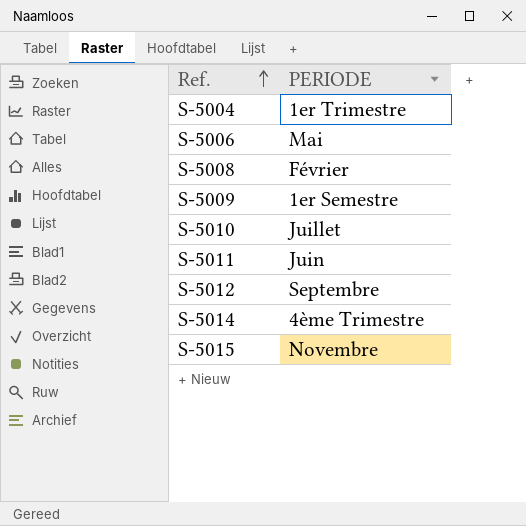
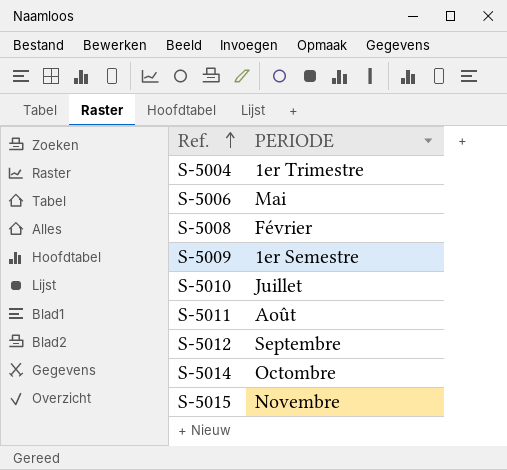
S-5011 | PERIODE: Juin -> Août
S-5014 | PERIODE: 4ème Trimestre -> Octombre

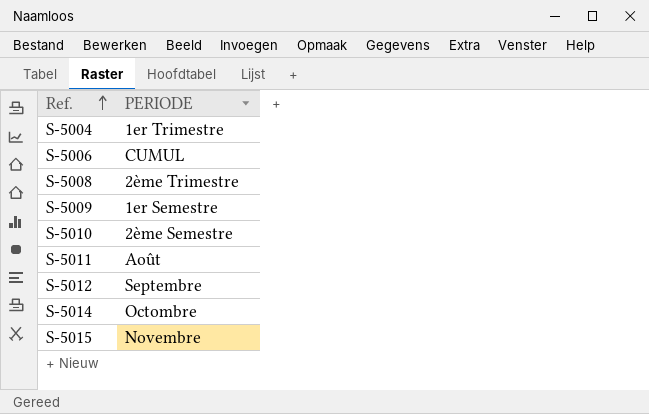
S-5006 | PERIODE: Mai -> CUMUL
S-5008 | PERIODE: Février -> 2ème Trimestre
S-5010 | PERIODE: Juillet -> 2ème Semestre

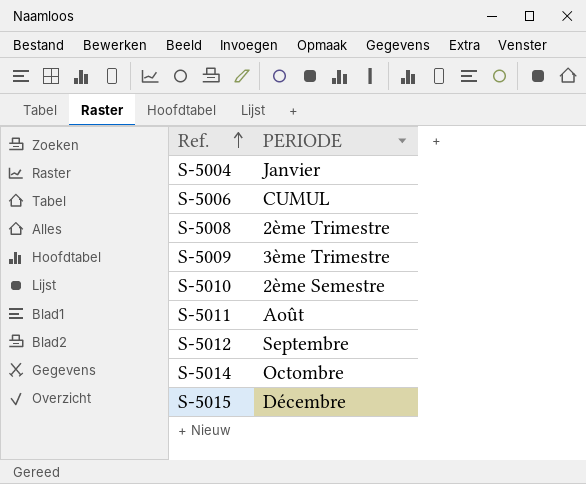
S-5004 | PERIODE: 1er Trimestre -> Janvier
S-5009 | PERIODE: 1er Semestre -> 3ème Trimestre
S-5015 | PERIODE: Novembre -> Décembre

